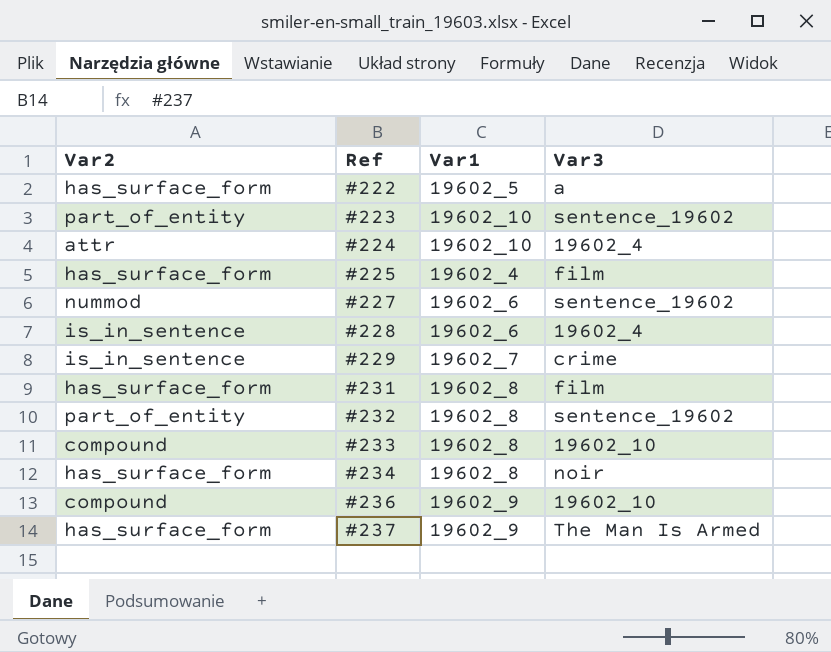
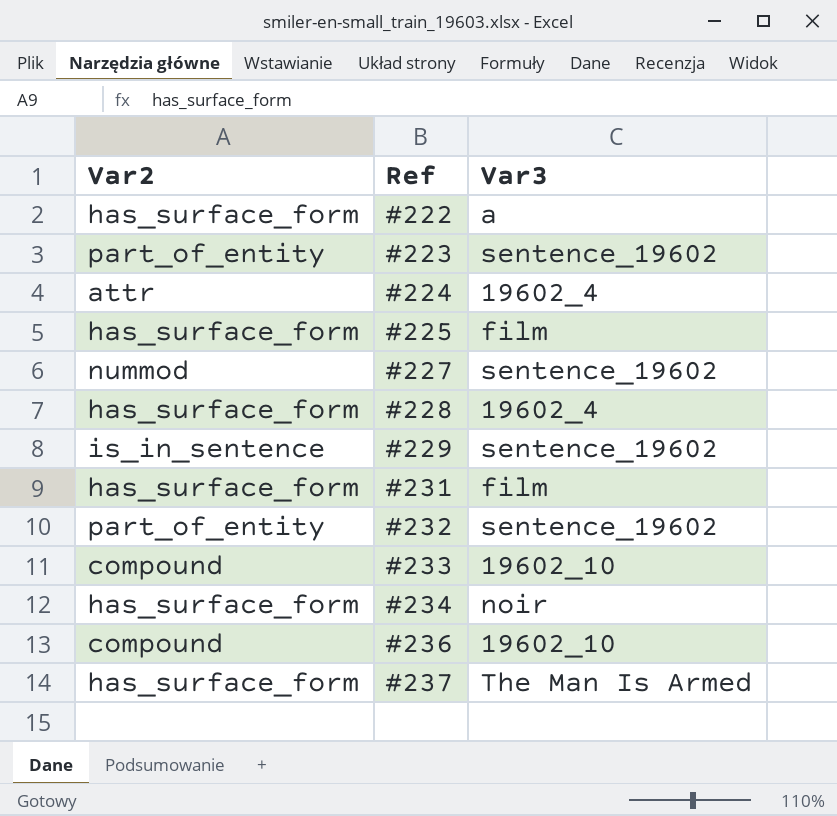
column Var1 | position: 3 -> none
#228 | Var2: is_in_sentence -> has_surface_form
#229 | Var3: crime -> sentence_19602

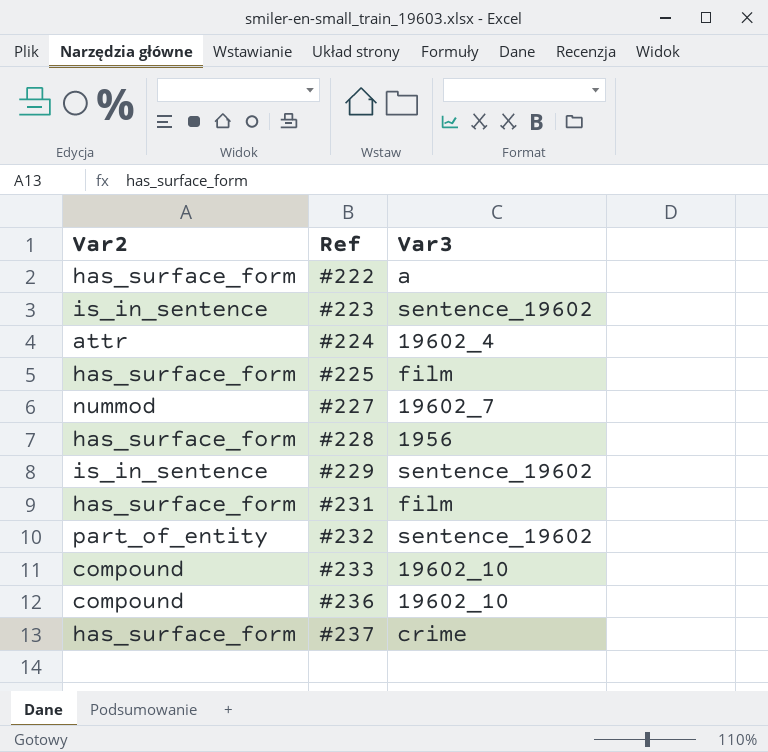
row #234: has_surface_form | noir -> none
#223 | Var2: part_of_entity -> is_in_sentence
#227 | Var3: sentence_19602 -> 19602_7
#228 | Var3: 19602_4 -> 1956
#237 | Var3: The Man Is Armed -> crime

